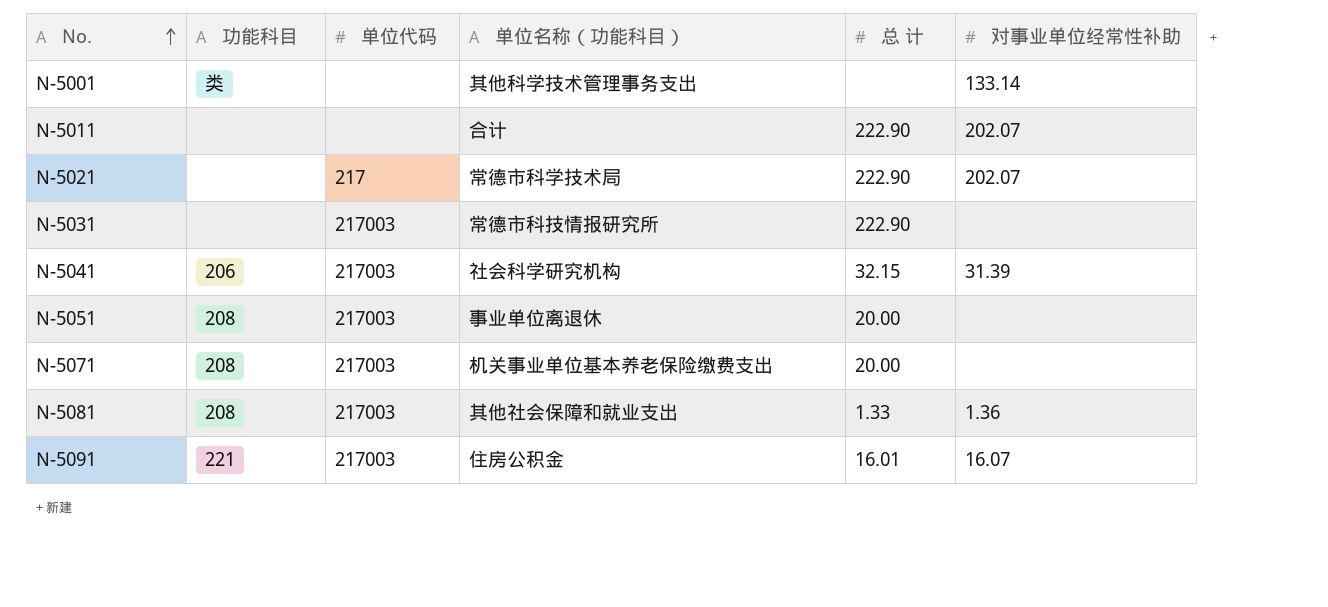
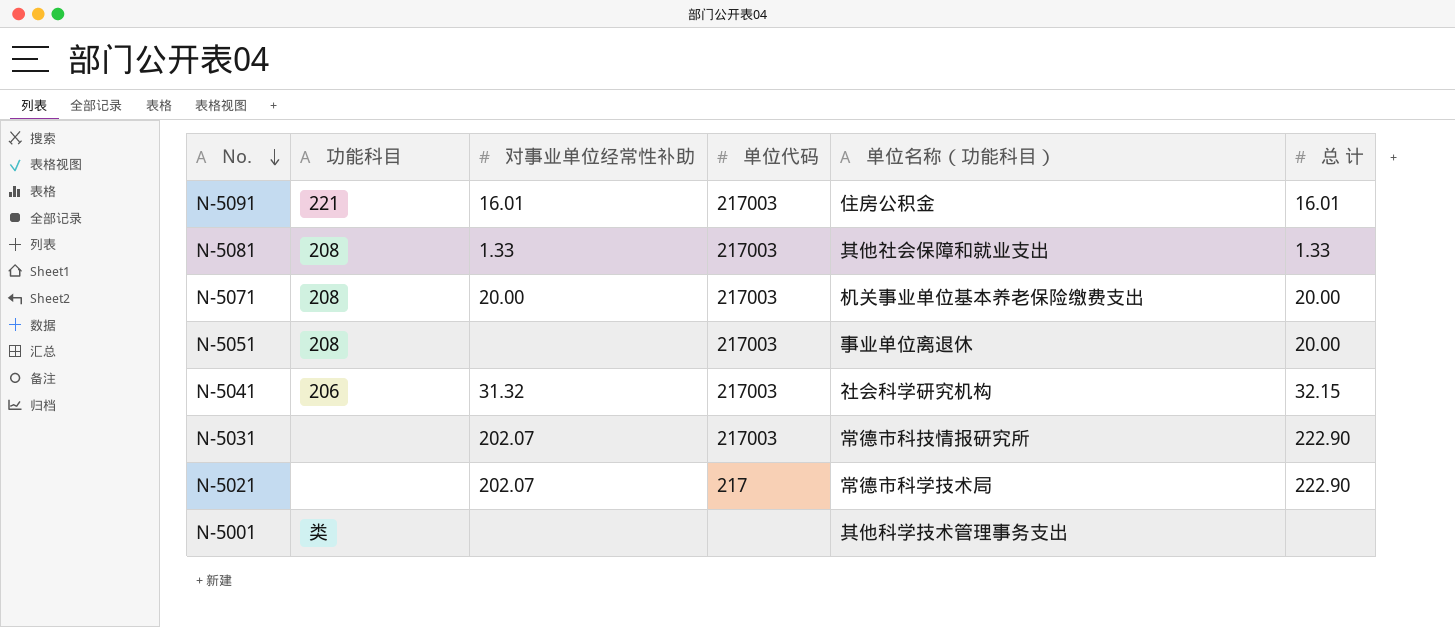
row order: No. ascending -> No. descending
column 对事业单位经常性补助 | position: 6 -> 3
row N-5011: none | none | 合计 | 222.90 | 202.07 -> none
N-5091 | 对事业单位经常性补助: 16.07 -> 16.01
N-5081 | 对事业单位经常性补助: 1.36 -> 1.33
N-5071 | 对事业单位经常性补助: none -> 20.00
N-5041 | 对事业单位经常性补助: 31.39 -> 31.32
N-5031 | 对事业单位经常性补助: none -> 202.07
N-5001 | 对事业单位经常性补助: 133.14 -> none

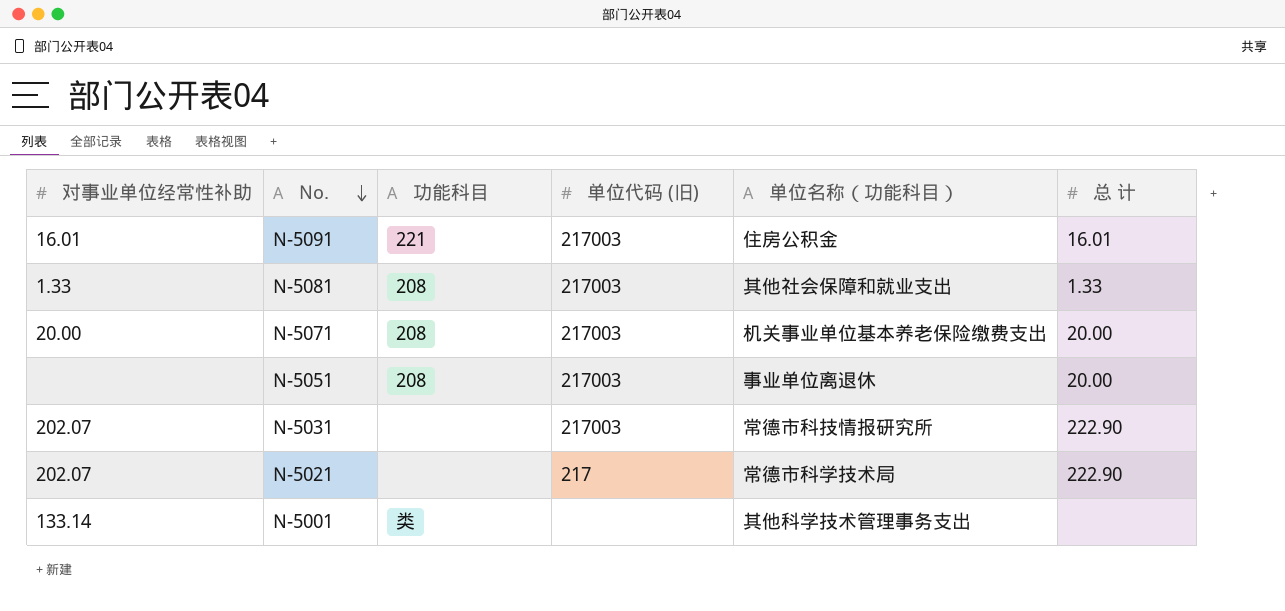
column 对事业单位经常性补助 | position: 3 -> 1
column name: 单位代码 -> 单位代码 (旧)
row N-5041: 206 | 31.32 | 217003 | 社会科学研究机构 | 32.15 -> none
N-5001 | 对事业单位经常性补助: none -> 133.14

